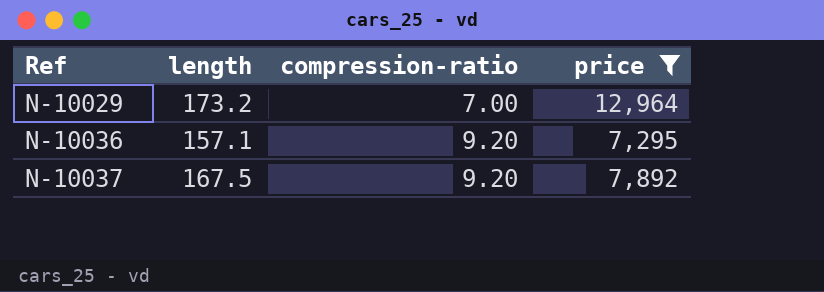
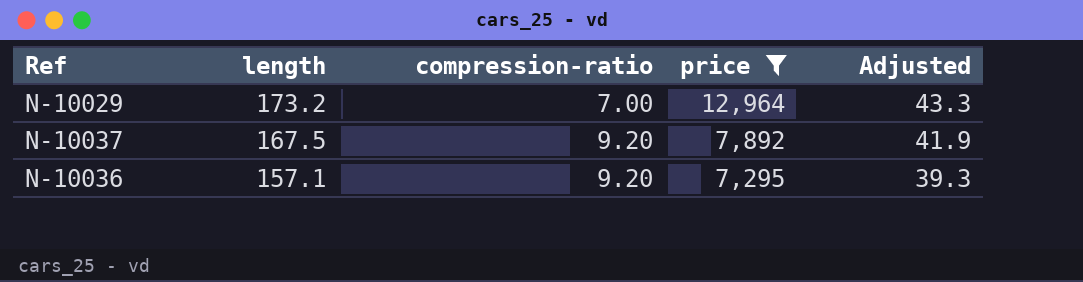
row order: Ref ascending -> length descending
column Adjusted | formula: none -> [length] * 0.25

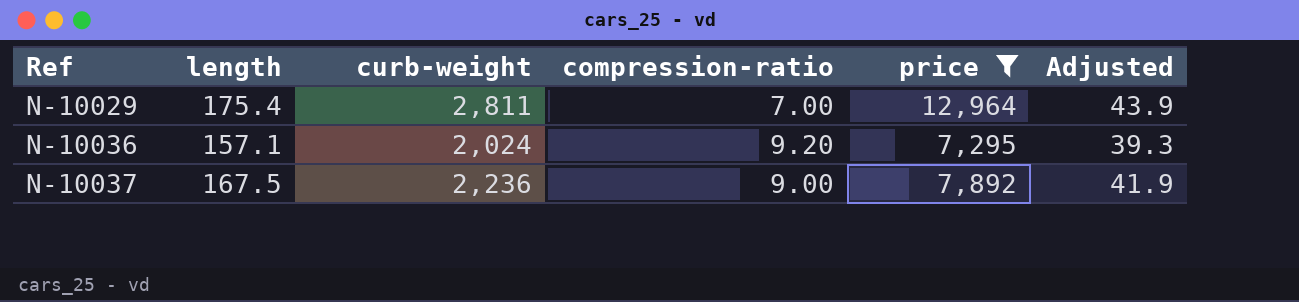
row order: length descending -> Ref ascending
column curb-weight | position: none -> 3
N-10029 | length: 173.2 -> 175.4
N-10029 | Adjusted: 43.3 -> 43.9
N-10037 | compression-ratio: 9.20 -> 9.00

